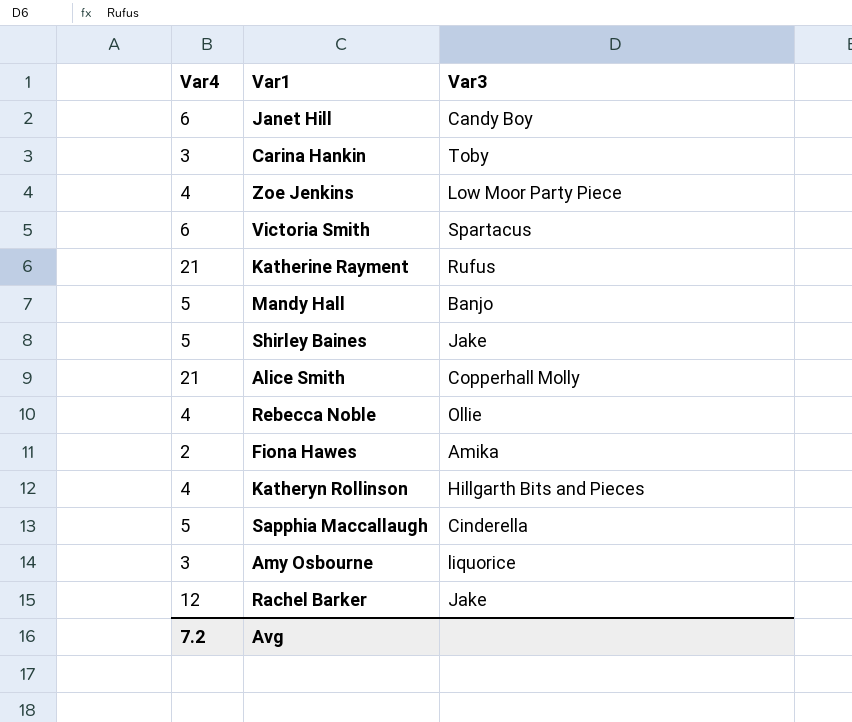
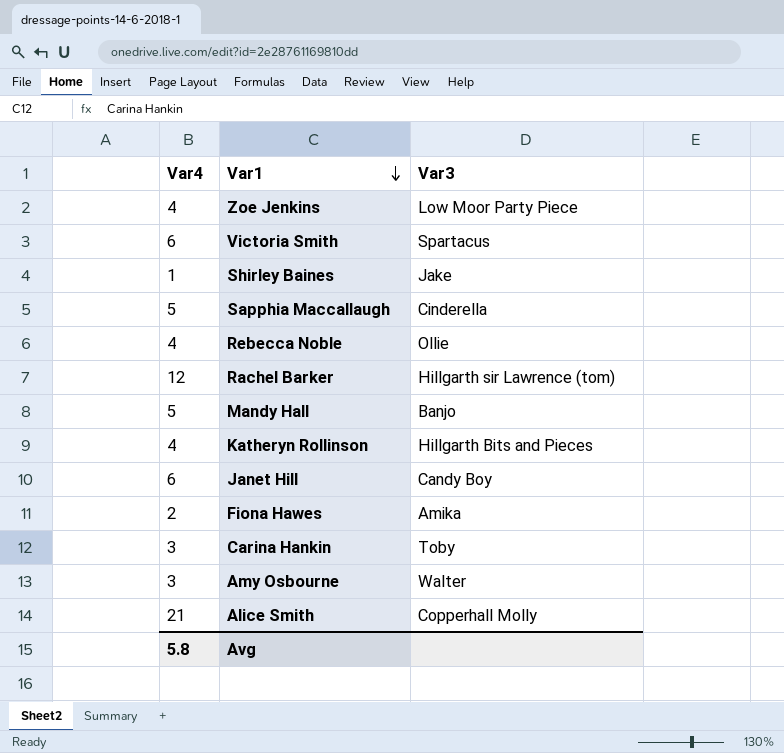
row order: none -> Var1 descending
row Katherine Rayment: 21 | Rufus -> none
Shirley Baines | Var4: 5 -> 1
Rachel Barker | Var3: Jake -> Hillgarth sir Lawrence (tom)
Amy Osbourne | Var3: liquorice -> Walter
Avg | Var4: 7.2 -> 5.8

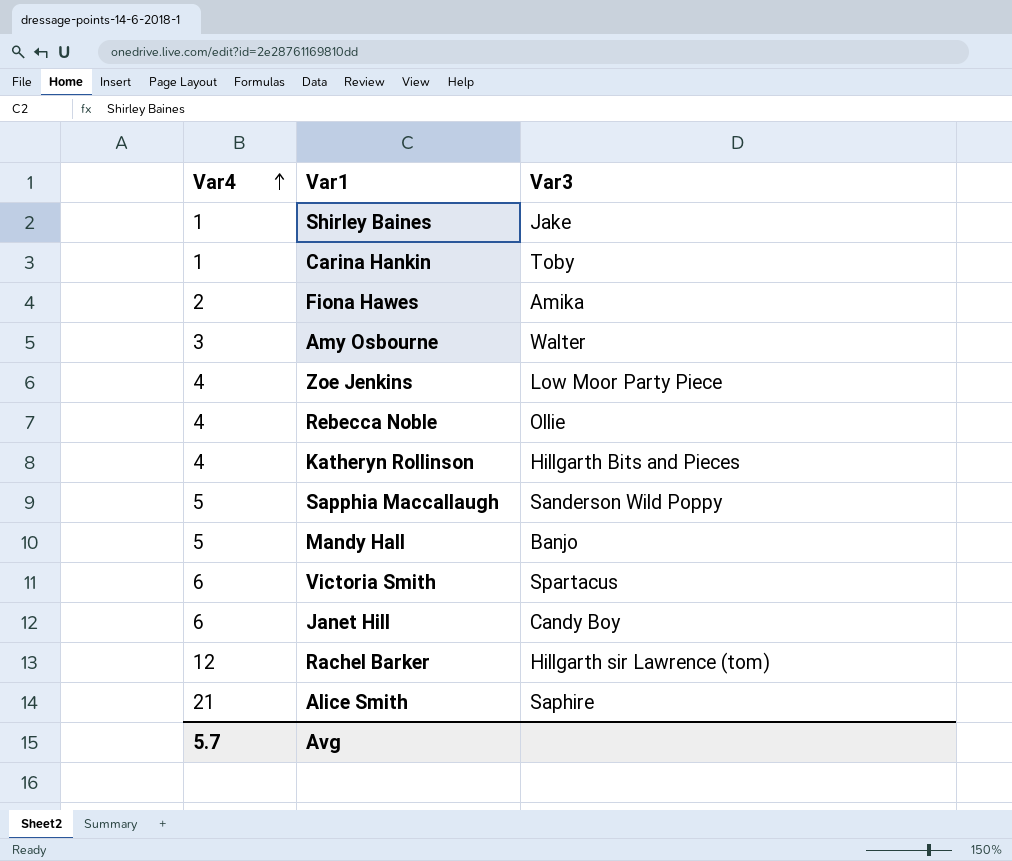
row order: Var1 descending -> Var4 ascending
Carina Hankin | Var4: 3 -> 1
Sapphia Maccallaugh | Var3: Cinderella -> Sanderson Wild Poppy
Alice Smith | Var3: Copperhall Molly -> Saphire
Avg | Var4: 5.8 -> 5.7

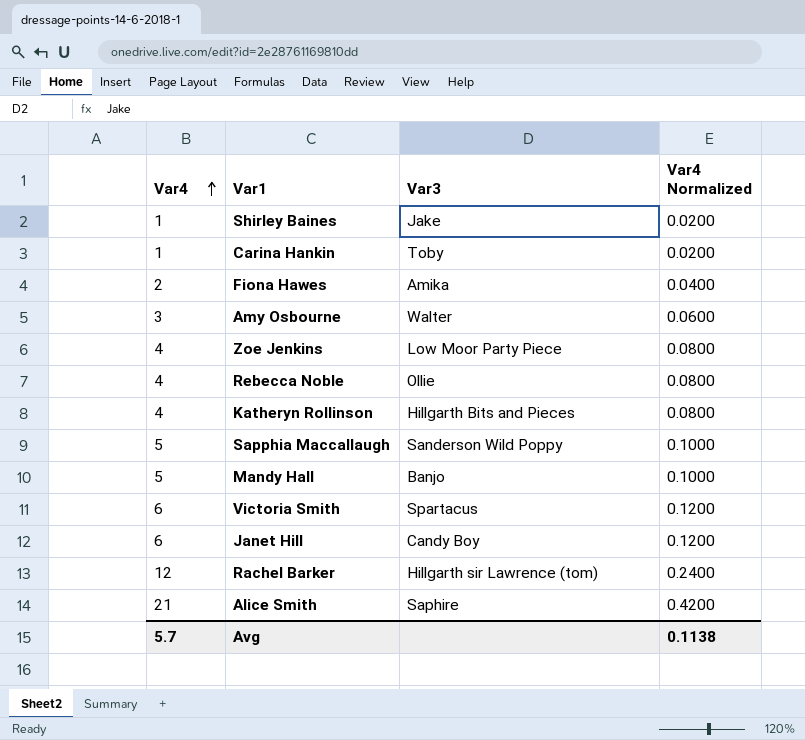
column Var4 Normalized | formula: none -> [Var4] * 0.02

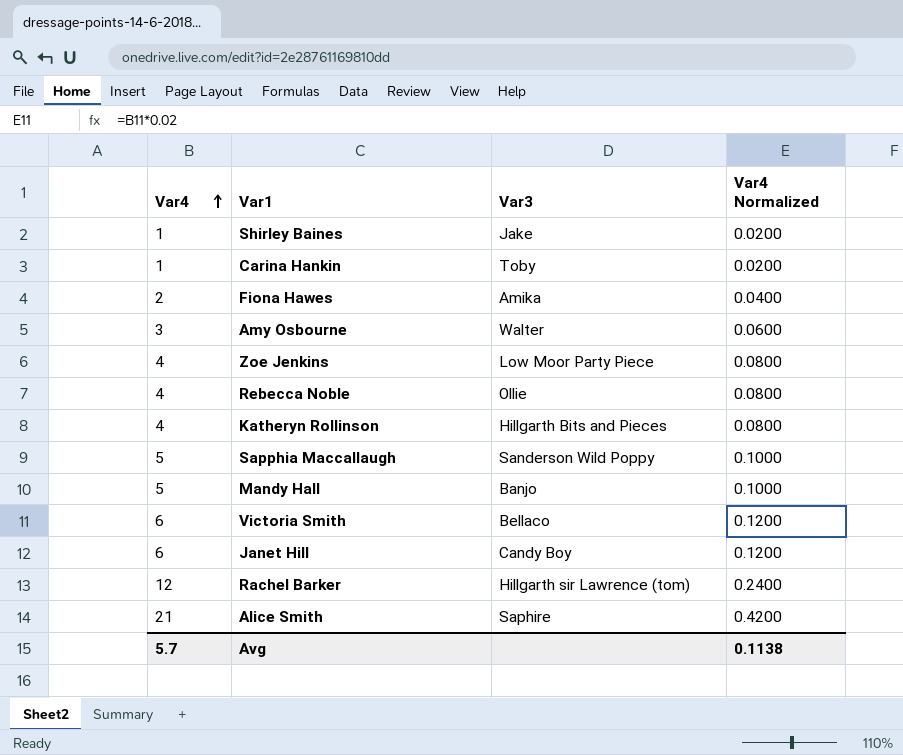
Victoria Smith | Var3: Spartacus -> Bellaco

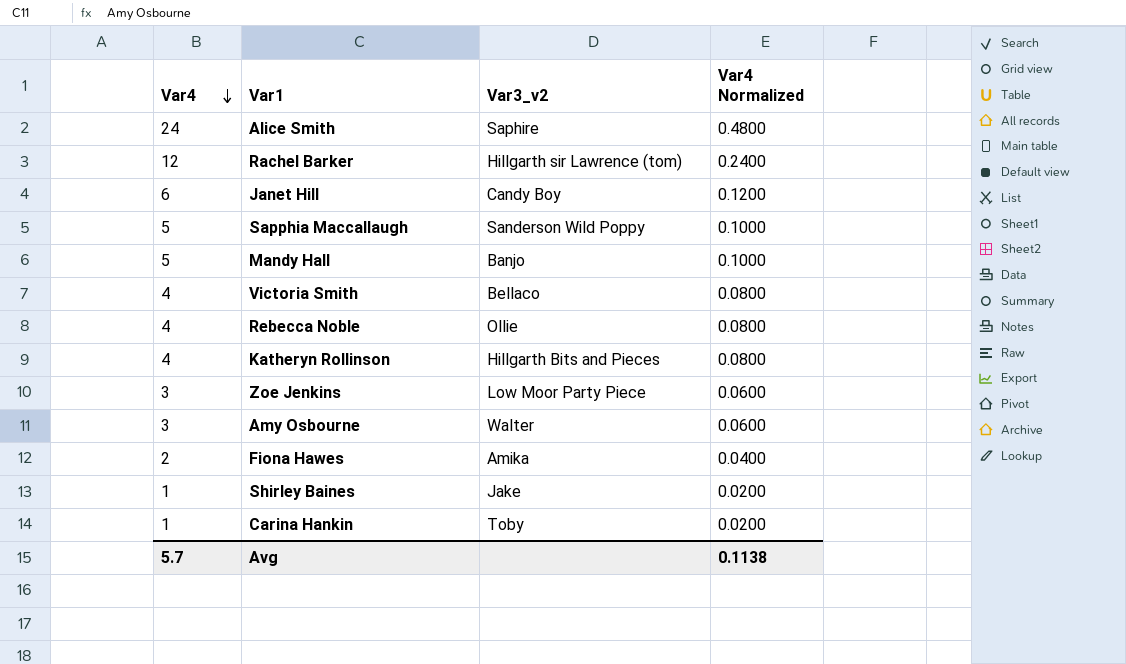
row order: Var4 ascending -> Var4 descending
column name: Var3 -> Var3_v2
Alice Smith | Var4: 21 -> 24
Alice Smith | Var4 Normalized: 0.4200 -> 0.4800
Victoria Smith | Var4: 6 -> 4
Victoria Smith | Var4 Normalized: 0.1200 -> 0.0800
Zoe Jenkins | Var4: 4 -> 3
Zoe Jenkins | Var4 Normalized: 0.0800 -> 0.0600

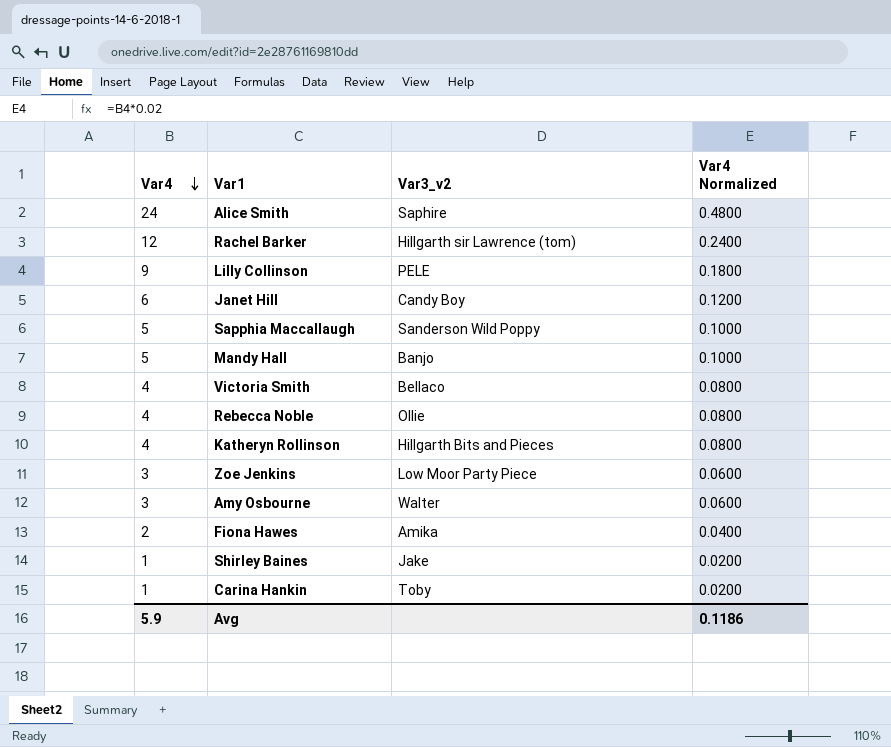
row Lilly Collinson: none -> 9 | PELE | 0.1800
Avg | Var4: 5.7 -> 5.9
Avg | Var4 Normalized: 0.1138 -> 0.1186

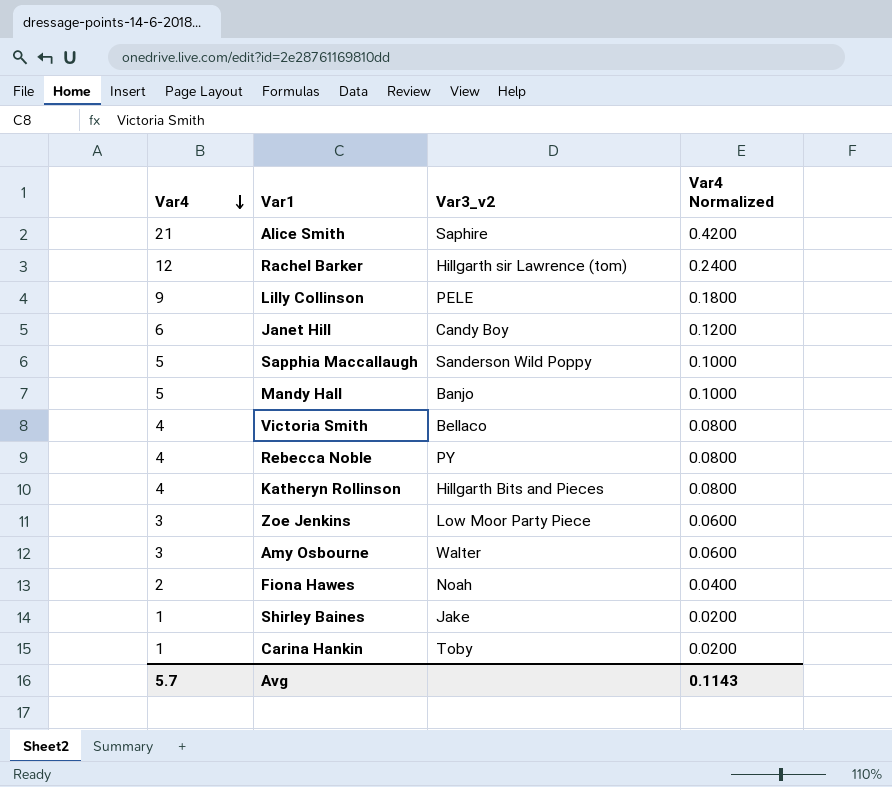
Alice Smith | Var4: 24 -> 21
Alice Smith | Var4 Normalized: 0.4800 -> 0.4200
Rebecca Noble | Var3_v2: Ollie -> PY
Fiona Hawes | Var3_v2: Amika -> Noah
Avg | Var4: 5.9 -> 5.7
Avg | Var4 Normalized: 0.1186 -> 0.1143

